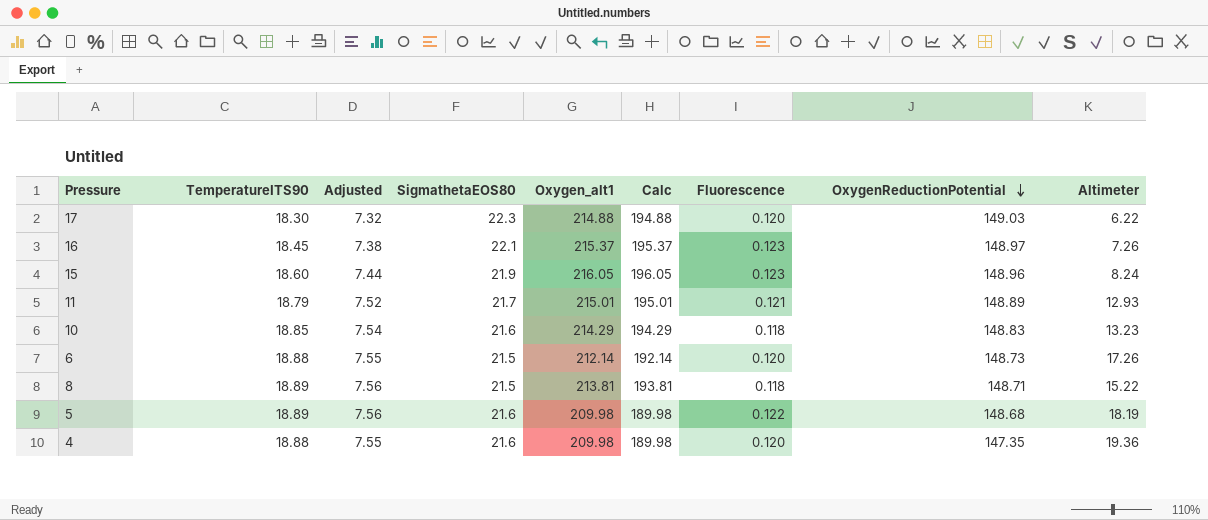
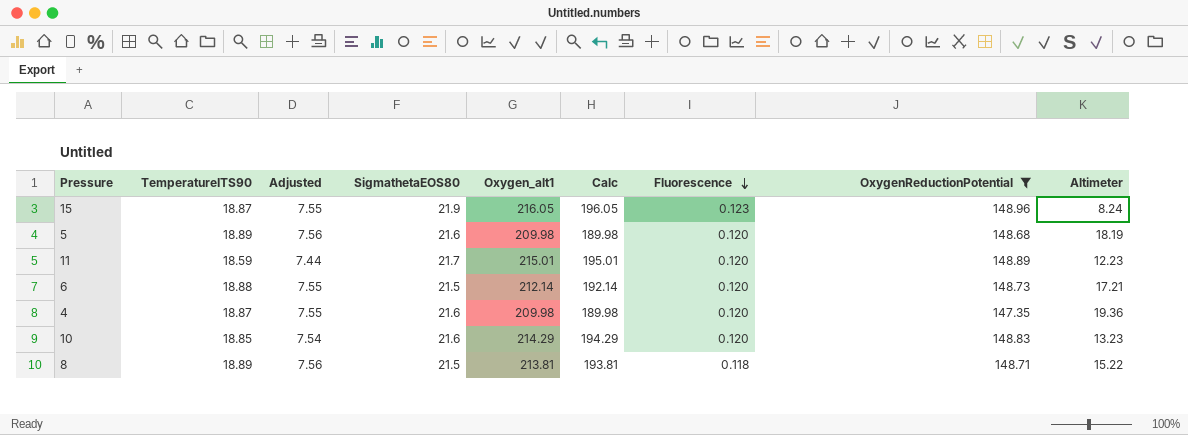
filter: none -> OxygenReductionPotential <= 148.96
row order: OxygenReductionPotential descending -> Fluorescence descending
15 | TemperatureITS90: 18.60 -> 18.87
15 | Adjusted: 7.44 -> 7.55
5 | Fluorescence: 0.122 -> 0.120
11 | TemperatureITS90: 18.79 -> 18.59
11 | Adjusted: 7.52 -> 7.44
11 | Fluorescence: 0.121 -> 0.120
11 | Altimeter: 12.93 -> 12.23
6 | Altimeter: 17.26 -> 17.21
4 | TemperatureITS90: 18.88 -> 18.87
10 | Fluorescence: 0.118 -> 0.120

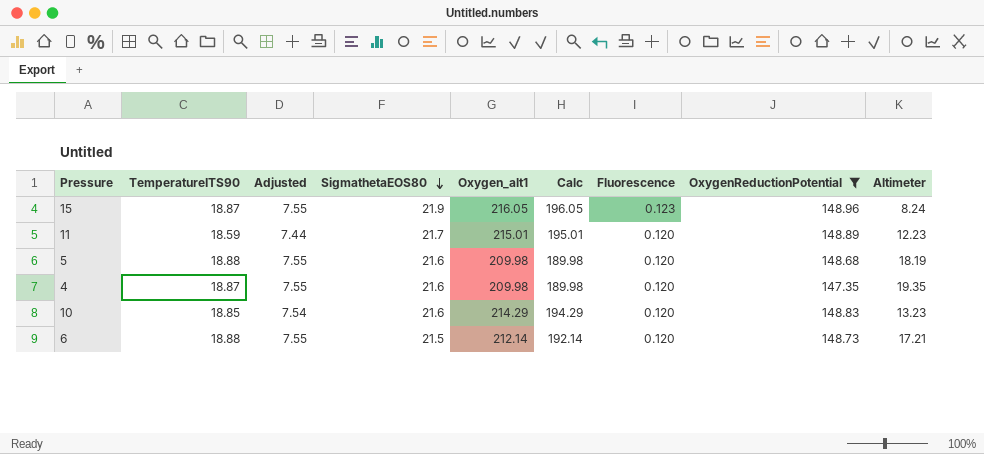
row order: Fluorescence descending -> SigmathetaEOS80 descending
row 8: 18.89 | 7.56 | 21.5 | 213.81 | 193.81 | 0.118 | 148.71 | 15.22 -> none
5 | TemperatureITS90: 18.89 -> 18.88
5 | Adjusted: 7.56 -> 7.55
4 | Altimeter: 19.36 -> 19.35

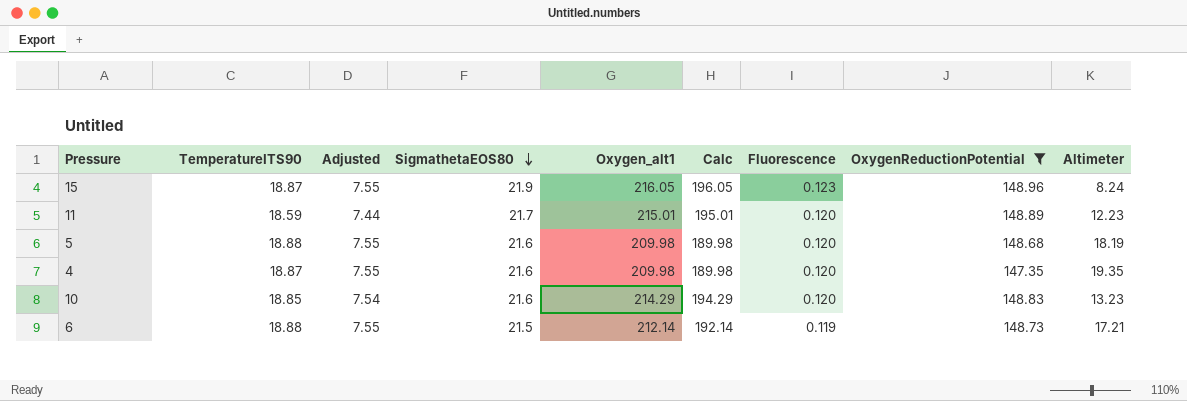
6 | Fluorescence: 0.120 -> 0.119

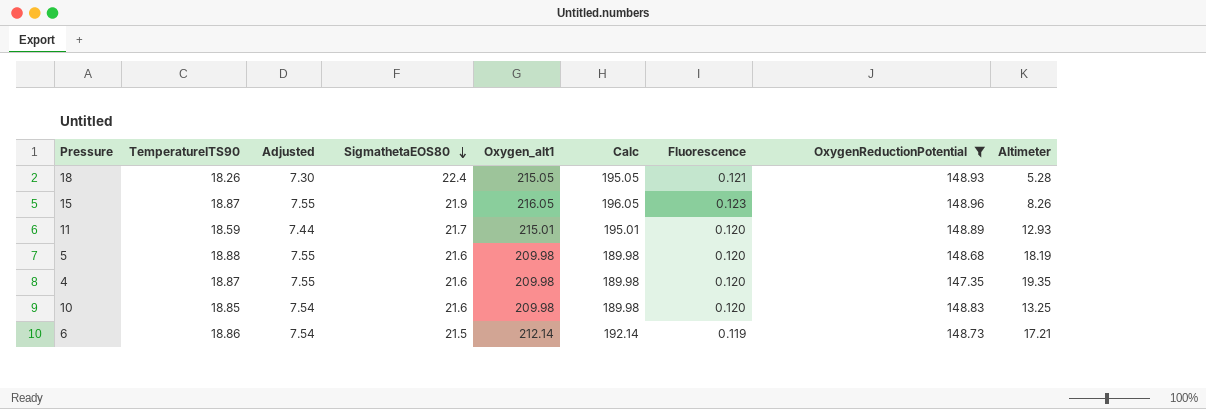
row 18: none -> 18.26 | 7.30 | 22.4 | 215.05 | 195.05 | 0.121 | 148.93 | 5.28
15 | Altimeter: 8.24 -> 8.26
11 | Altimeter: 12.23 -> 12.93
10 | Oxygen_alt1: 214.29 -> 209.98
10 | Calc: 194.29 -> 189.98
10 | Altimeter: 13.23 -> 13.25
6 | TemperatureITS90: 18.88 -> 18.86
6 | Adjusted: 7.55 -> 7.54

